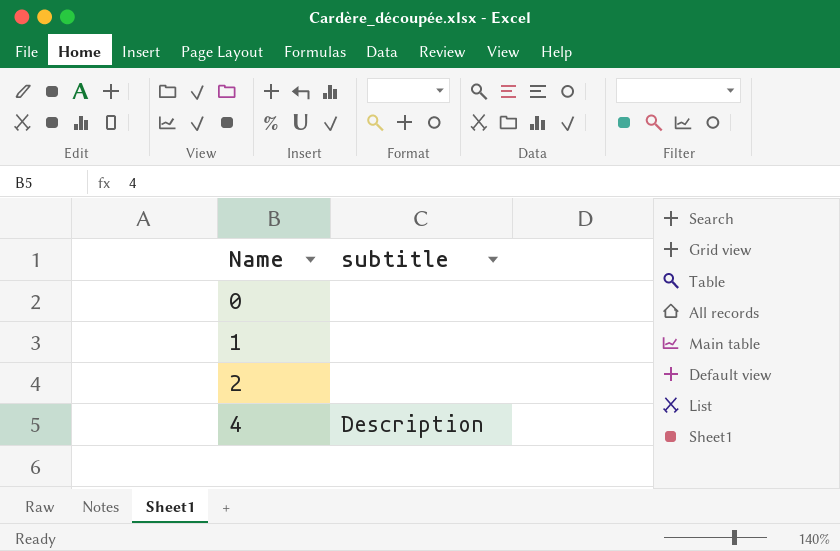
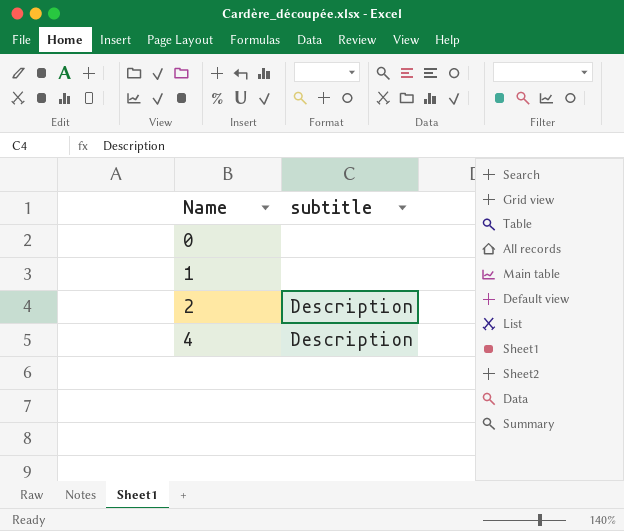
2 | subtitle: none -> Description

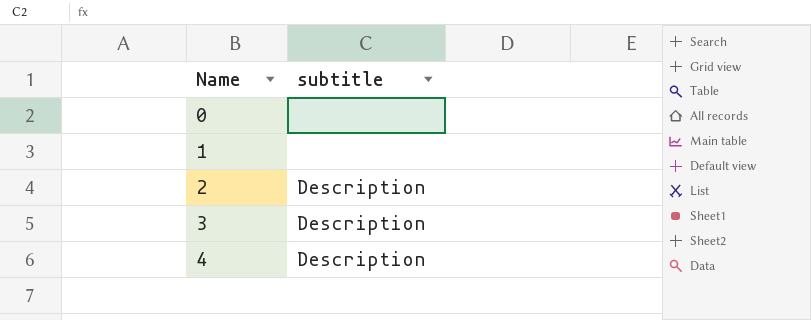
row 3: none -> Description

